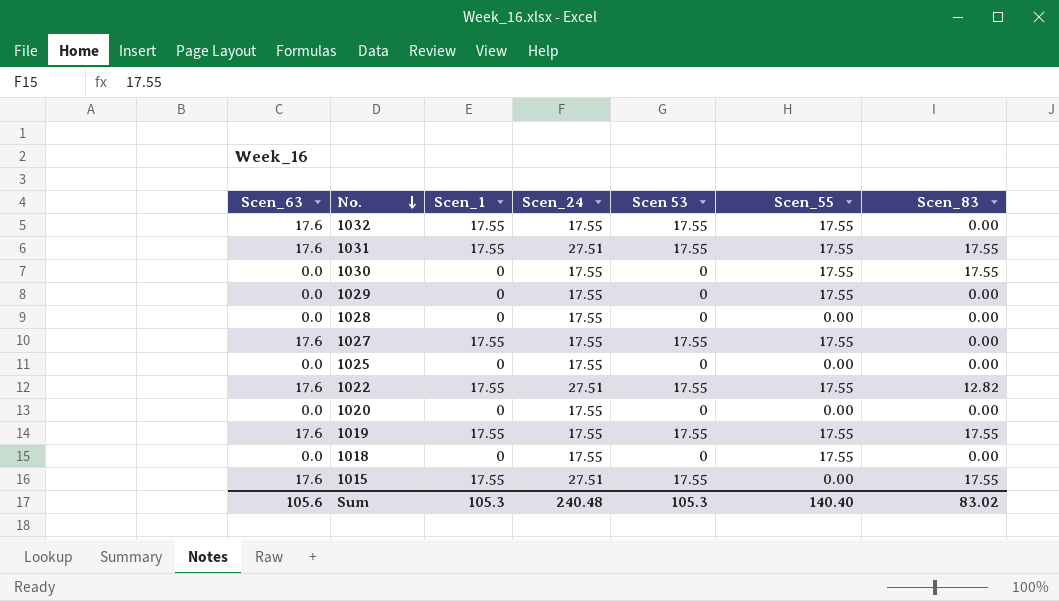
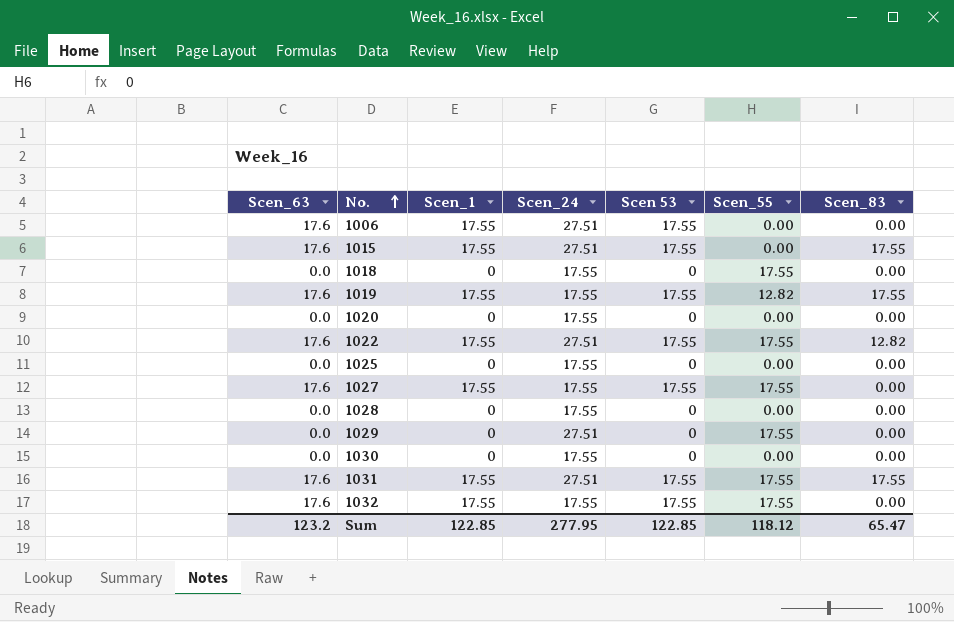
row order: No. descending -> No. ascending
row 1006: none -> 17.6 | 17.55 | 27.51 | 17.55 | 0.00 | 0.00
1019 | Scen_55: 17.55 -> 12.82
1029 | Scen_24: 17.55 -> 27.51
1030 | Scen_55: 17.55 -> 0.00
1030 | Scen_83: 17.55 -> 0.00
Sum | Scen_63: 105.6 -> 123.2
Sum | Scen_1: 105.3 -> 122.85
Sum | Scen_24: 240.48 -> 277.95
Sum | Scen 53: 105.3 -> 122.85
Sum | Scen_55: 140.40 -> 118.12
Sum | Scen_83: 83.02 -> 65.47

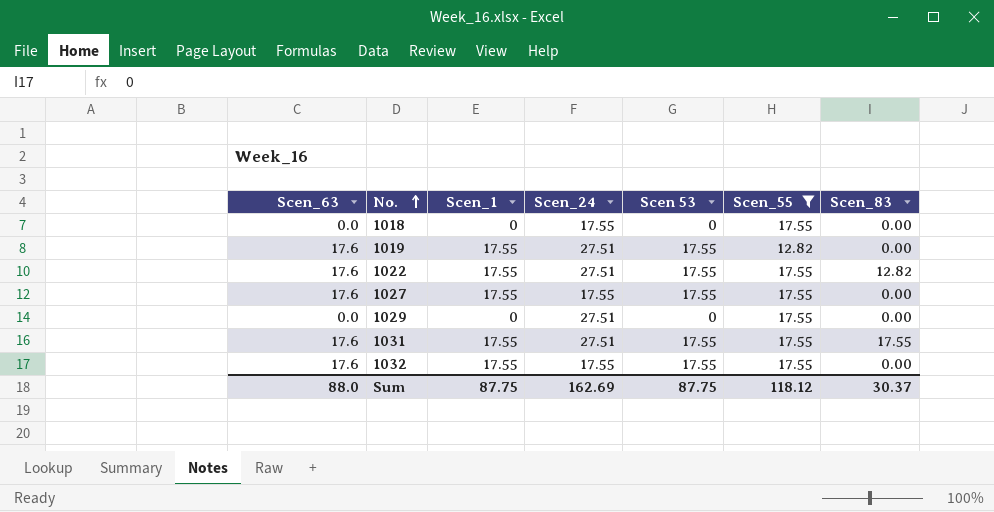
filter: none -> Scen_55 != 0.00
1019 | Scen_24: 17.55 -> 27.51
1019 | Scen_83: 17.55 -> 0.00
Sum | Scen_63: 123.2 -> 88.0
Sum | Scen_1: 122.85 -> 87.75
Sum | Scen_24: 277.95 -> 162.69
Sum | Scen 53: 122.85 -> 87.75
Sum | Scen_83: 65.47 -> 30.37

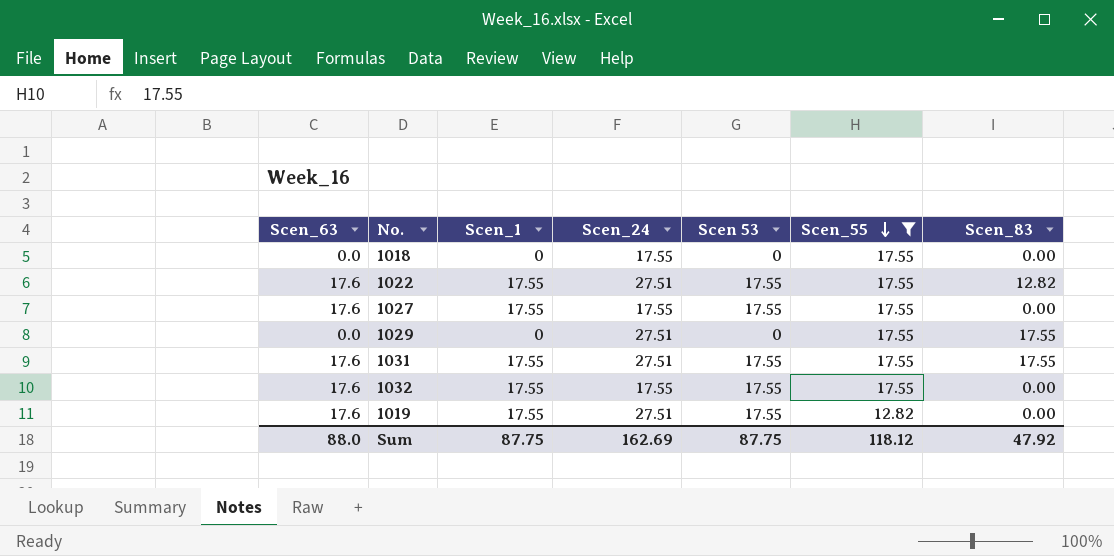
row order: No. ascending -> Scen_55 descending
1029 | Scen_83: 0.00 -> 17.55
Sum | Scen_83: 30.37 -> 47.92

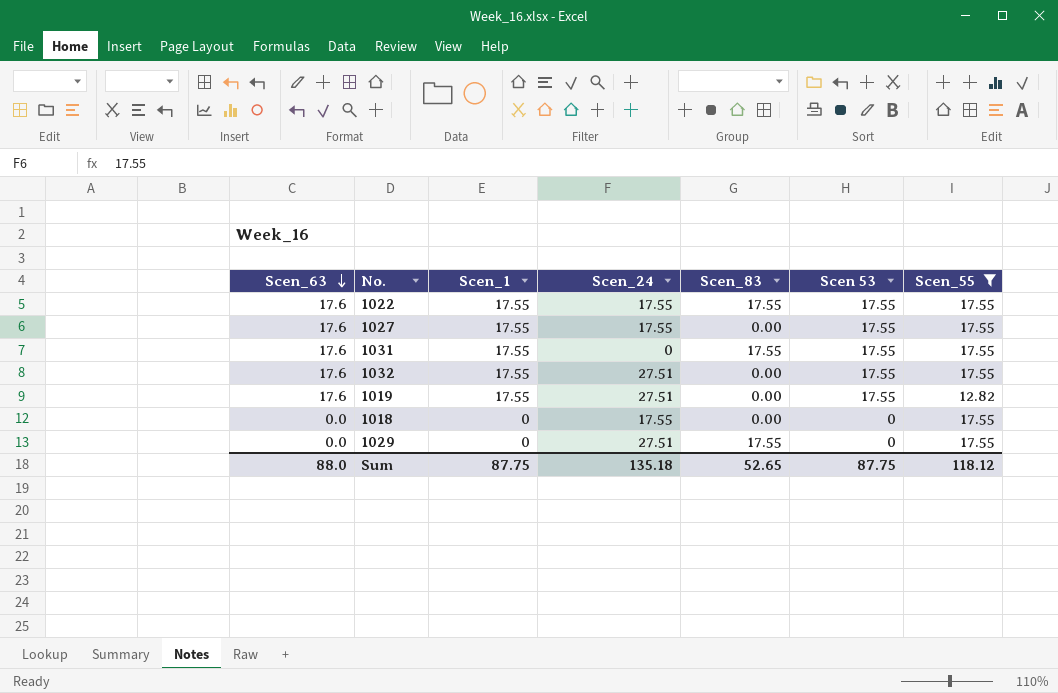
row order: Scen_55 descending -> Scen_63 descending
column Scen_83 | position: 7 -> 5
1022 | Scen_24: 27.51 -> 17.55
1022 | Scen_83: 12.82 -> 17.55
1031 | Scen_24: 27.51 -> 0
1032 | Scen_24: 17.55 -> 27.51
Sum | Scen_24: 162.69 -> 135.18
Sum | Scen_83: 47.92 -> 52.65

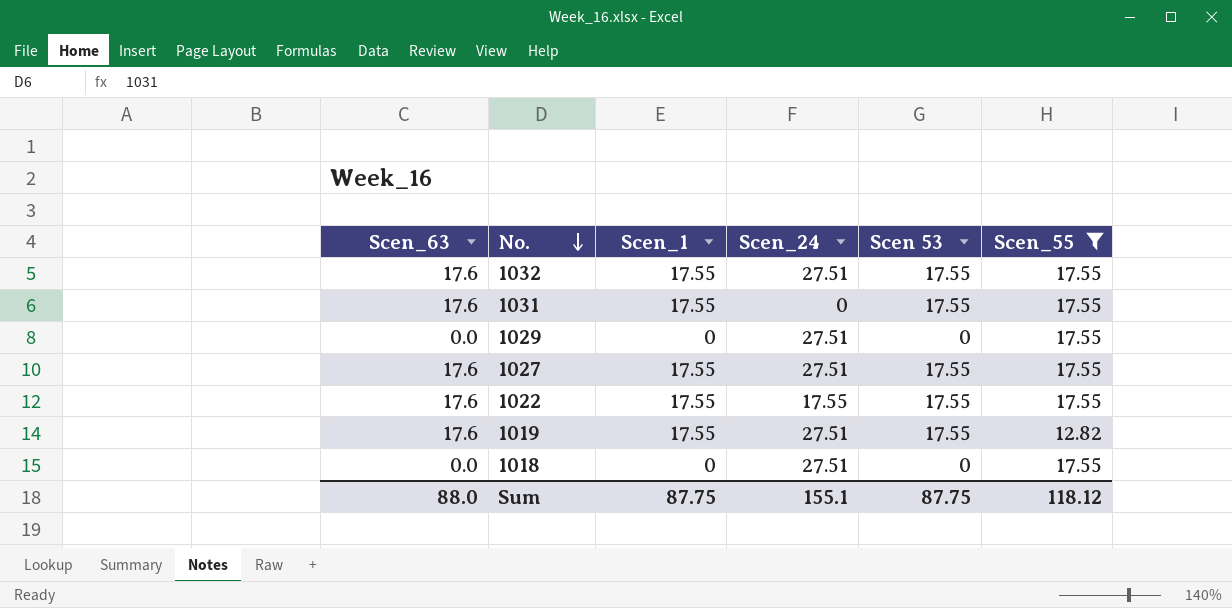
row order: Scen_63 descending -> No. descending
column Scen_83 | position: 5 -> none
1027 | Scen_24: 17.55 -> 27.51
1018 | Scen_24: 17.55 -> 27.51
Sum | Scen_24: 135.18 -> 155.1

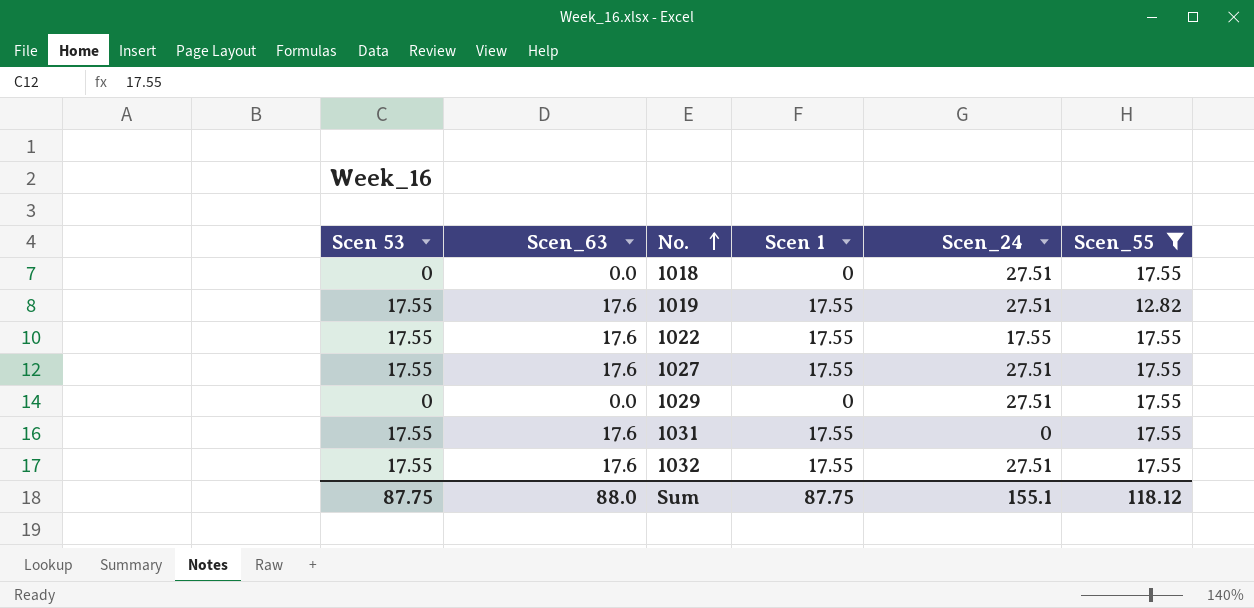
row order: No. descending -> No. ascending
column Scen 53 | position: 5 -> 1
column name: Scen_1 -> Scen 1

